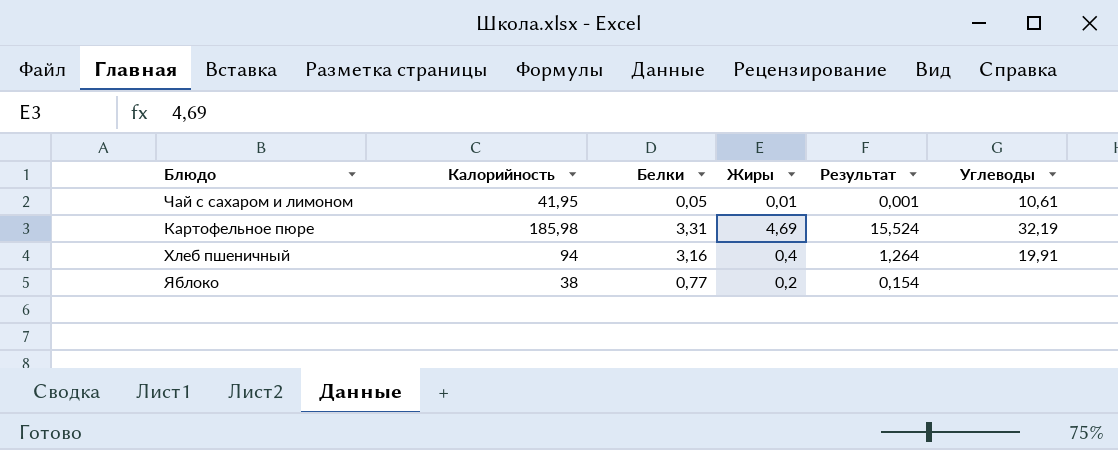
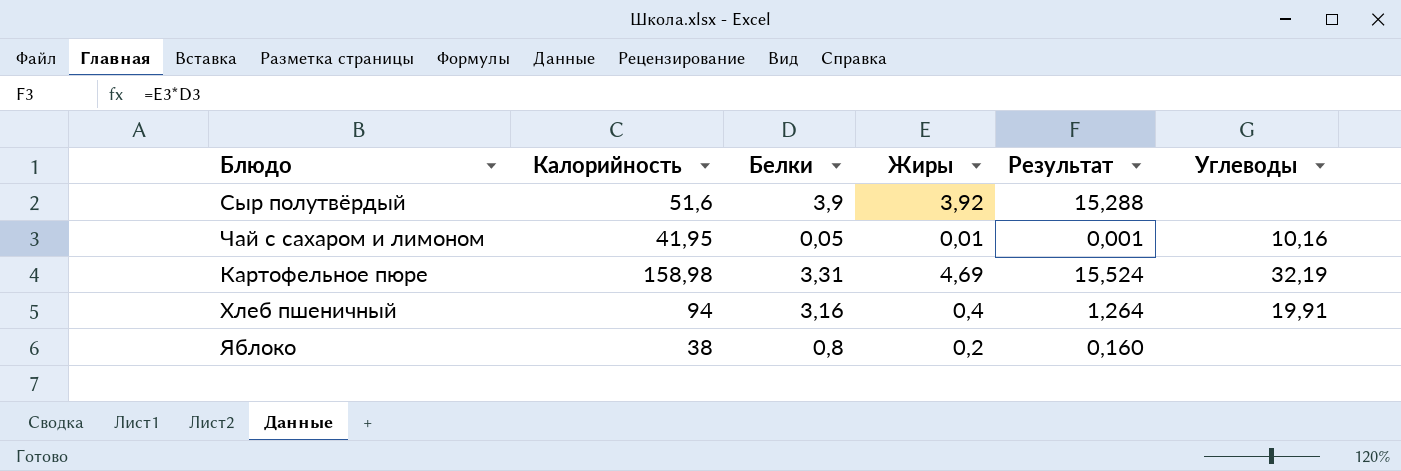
row Сыр полутвёрдый: none -> 51,6 | 3,9 | 3,92 | 15,288 | none
Чай с сахаром и лимоном | Углеводы: 10,61 -> 10,16
Картофельное пюре | Калорийность: 185,98 -> 158,98
Яблоко | Белки: 0,77 -> 0,8
Яблоко | Результат: 0,154 -> 0,160

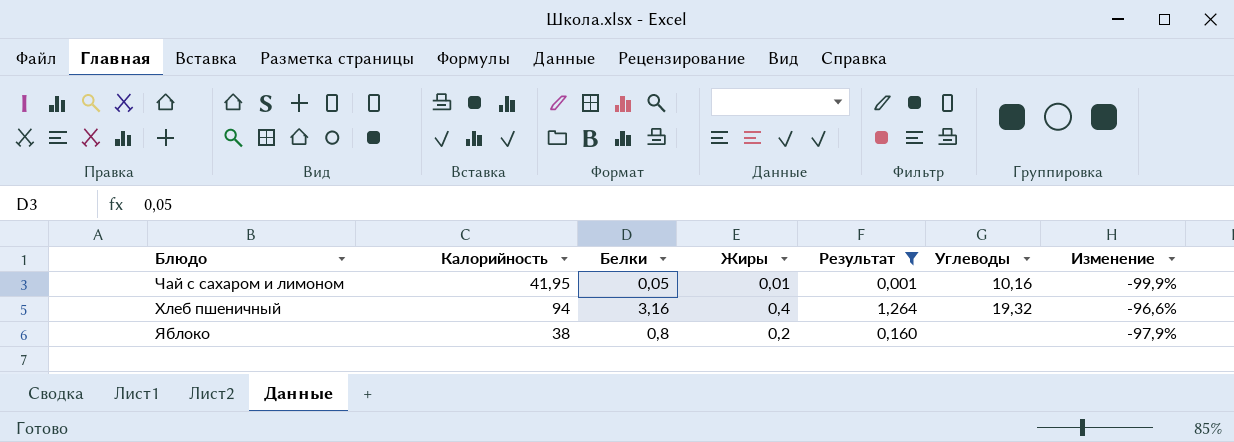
filter: none -> Результат <= 1,264
column Изменение | formula: none -> ([Белки] - [Калорийность]) / [Калорийность]
Хлеб пшеничный | Углеводы: 19,91 -> 19,32

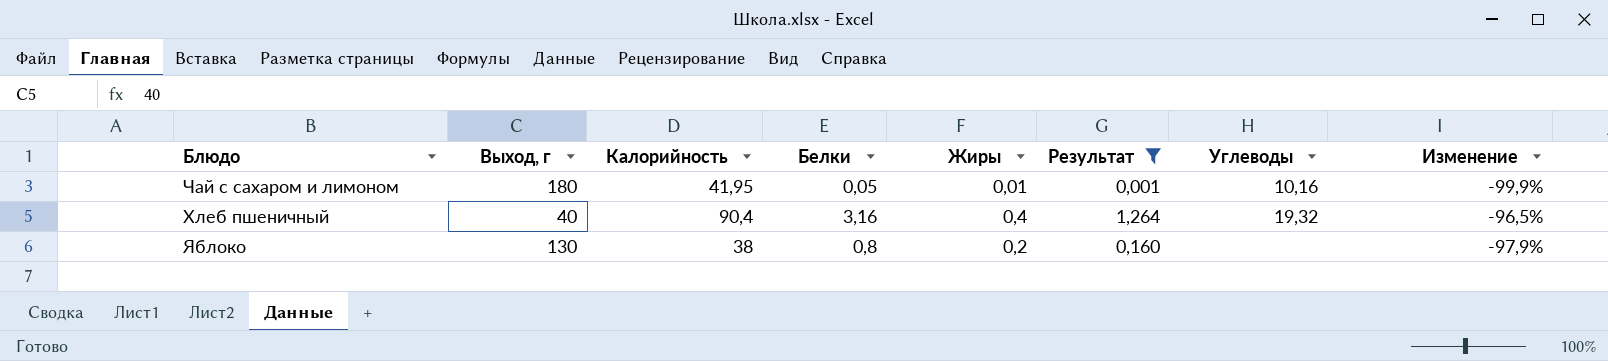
column Выход, г | position: none -> 2
Хлеб пшеничный | Калорийность: 94 -> 90,4
Хлеб пшеничный | Изменение: -96,6% -> -96,5%

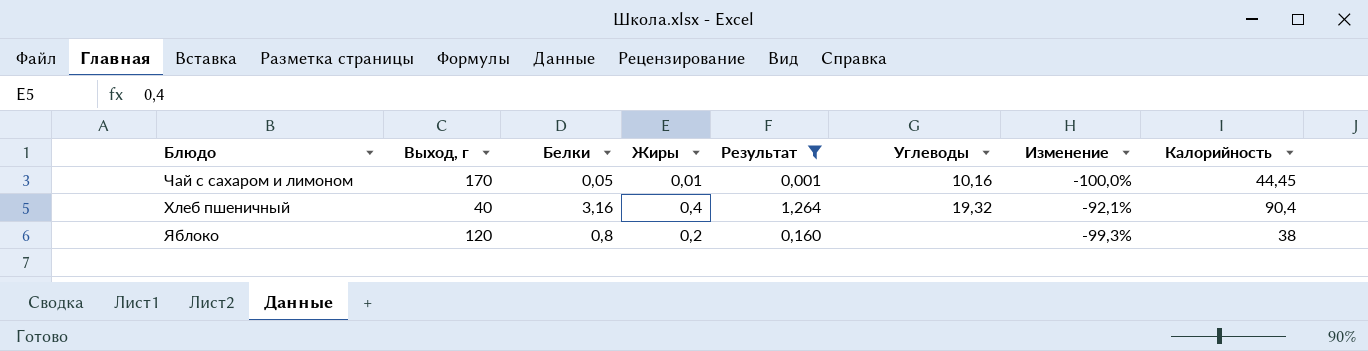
column Изменение | formula: ([Белки] - [Калорийность]) / [Калорийность] -> ([Белки] - [Выход, г]) / [Выход, г]
column Калорийность | position: 3 -> 8
Чай с сахаром и лимоном | Выход, г: 180 -> 170
Чай с сахаром и лимоном | Калорийность: 41,95 -> 44,45
Яблоко | Выход, г: 130 -> 120

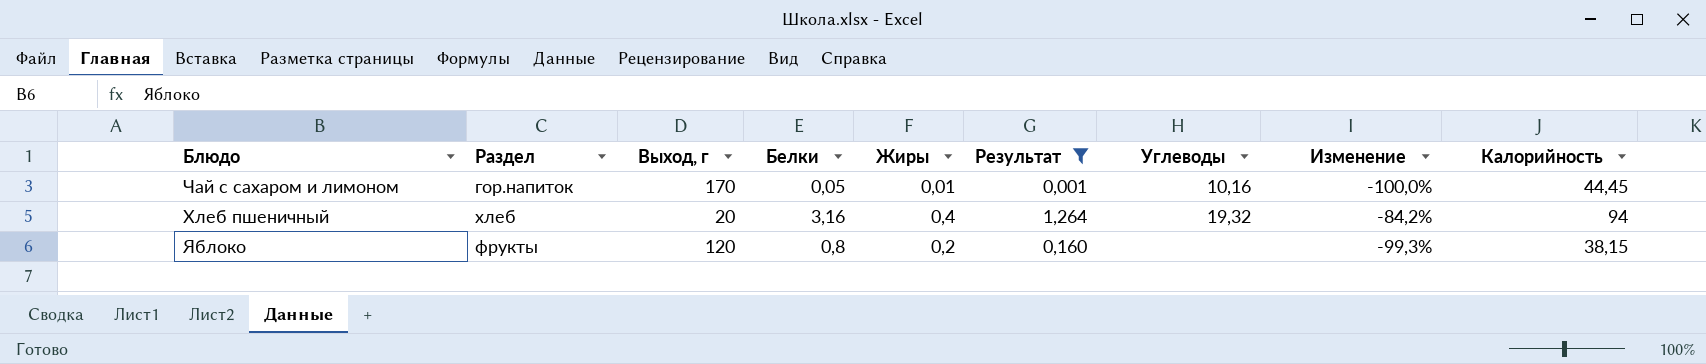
column Раздел | position: none -> 2
Хлеб пшеничный | Выход, г: 40 -> 20
Хлеб пшеничный | Изменение: -92,1% -> -84,2%
Хлеб пшеничный | Калорийность: 90,4 -> 94
Яблоко | Калорийность: 38 -> 38,15

